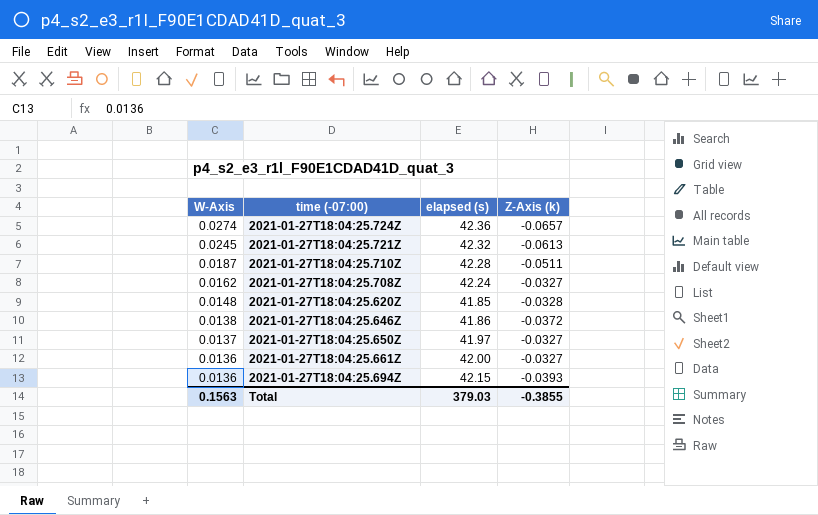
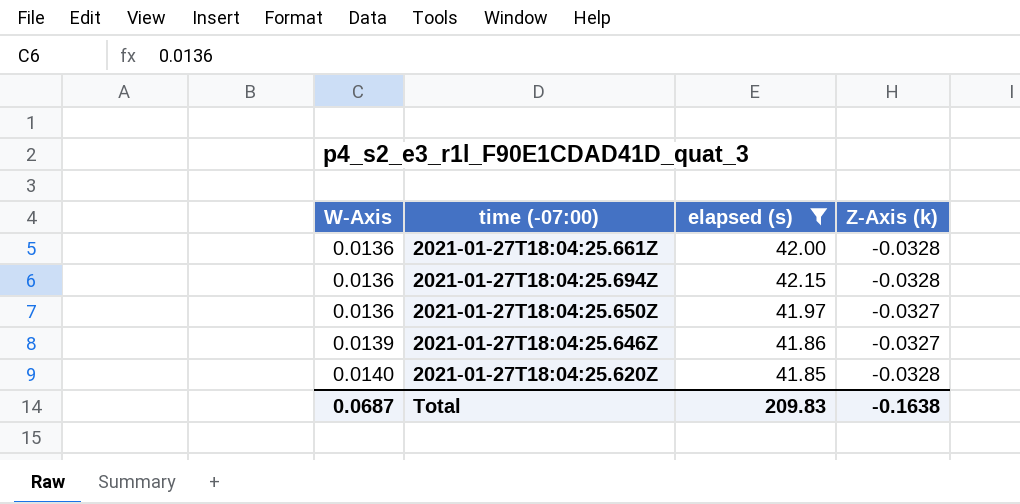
filter: none -> elapsed (s) <= 42.15
row order: W-Axis descending -> W-Axis ascending
2021-01-27T18:04:25.661Z | Z-Axis (k): -0.0327 -> -0.0328
2021-01-27T18:04:25.694Z | Z-Axis (k): -0.0393 -> -0.0328
2021-01-27T18:04:25.650Z | W-Axis: 0.0137 -> 0.0136
2021-01-27T18:04:25.646Z | W-Axis: 0.0138 -> 0.0139
2021-01-27T18:04:25.646Z | Z-Axis (k): -0.0372 -> -0.0327
2021-01-27T18:04:25.620Z | W-Axis: 0.0148 -> 0.0140
Total | W-Axis: 0.1563 -> 0.0687
Total | elapsed (s): 379.03 -> 209.83
Total | Z-Axis (k): -0.3855 -> -0.1638

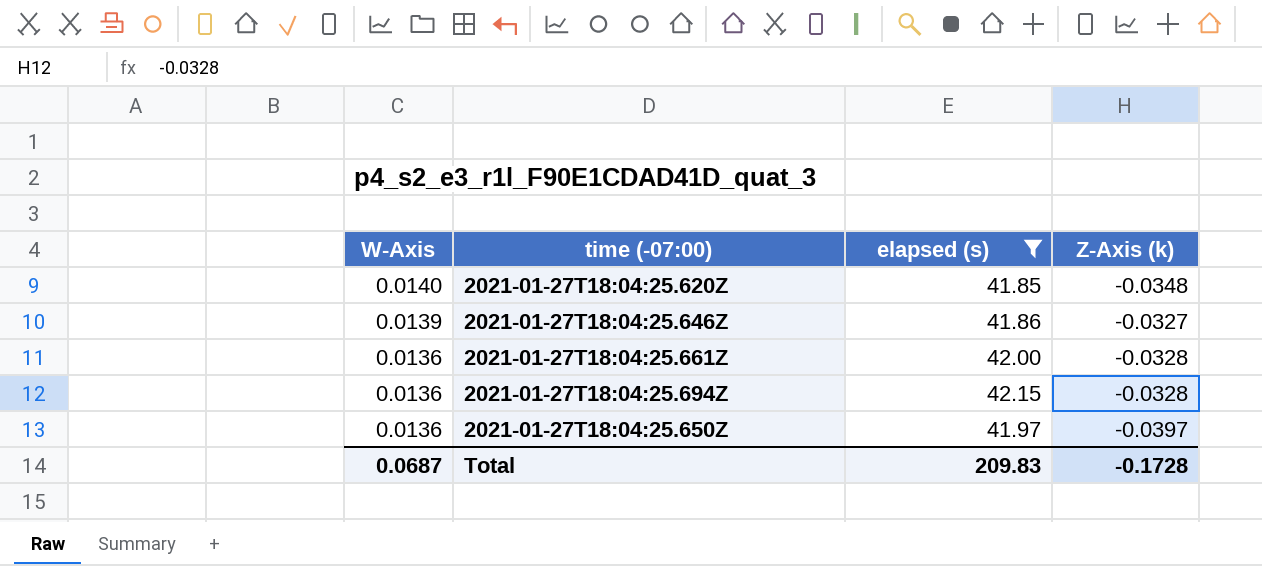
row order: W-Axis ascending -> W-Axis descending
2021-01-27T18:04:25.620Z | Z-Axis (k): -0.0328 -> -0.0348
2021-01-27T18:04:25.650Z | Z-Axis (k): -0.0327 -> -0.0397
Total | Z-Axis (k): -0.1638 -> -0.1728

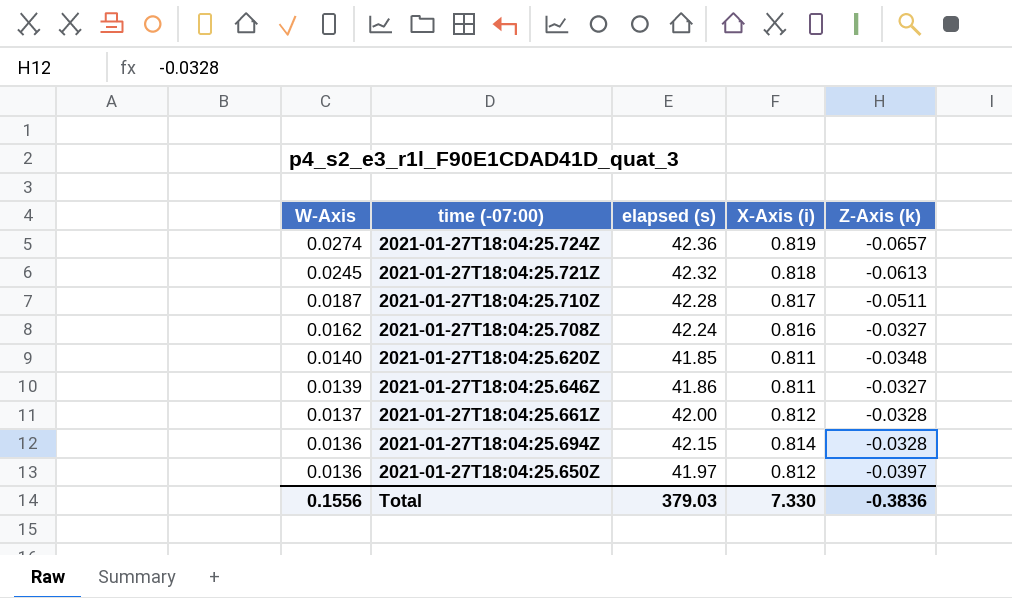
filter: elapsed (s) <= 42.15 -> none
column X-Axis (i) | position: none -> 4
2021-01-27T18:04:25.661Z | W-Axis: 0.0136 -> 0.0137
Total | W-Axis: 0.0687 -> 0.1556
Total | elapsed (s): 209.83 -> 379.03
Total | Z-Axis (k): -0.1728 -> -0.3836

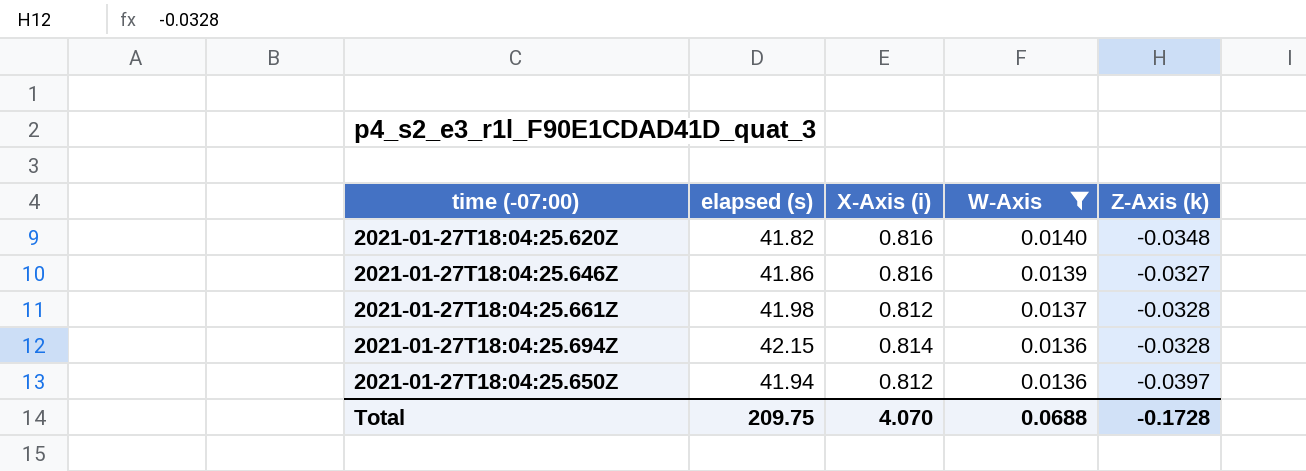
filter: none -> W-Axis <= 0.0140
column W-Axis | position: 1 -> 4
2021-01-27T18:04:25.620Z | elapsed (s): 41.85 -> 41.82
2021-01-27T18:04:25.620Z | X-Axis (i): 0.811 -> 0.816
2021-01-27T18:04:25.646Z | X-Axis (i): 0.811 -> 0.816
2021-01-27T18:04:25.661Z | elapsed (s): 42.00 -> 41.98
2021-01-27T18:04:25.650Z | elapsed (s): 41.97 -> 41.94
Total | elapsed (s): 379.03 -> 209.75
Total | X-Axis (i): 7.330 -> 4.070
Total | W-Axis: 0.1556 -> 0.0688
Total | Z-Axis (k): -0.3836 -> -0.1728

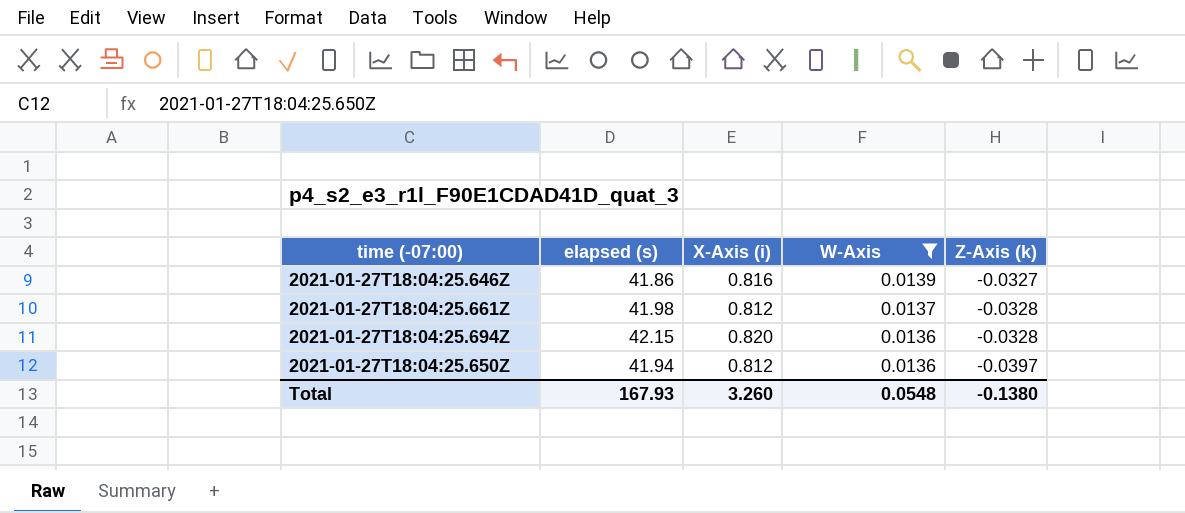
row 2021-01-27T18:04:25.620Z: 41.82 | 0.816 | 0.0140 | -0.0348 -> none
2021-01-27T18:04:25.694Z | X-Axis (i): 0.814 -> 0.820
Total | elapsed (s): 209.75 -> 167.93
Total | X-Axis (i): 4.070 -> 3.260
Total | W-Axis: 0.0688 -> 0.0548
Total | Z-Axis (k): -0.1728 -> -0.1380

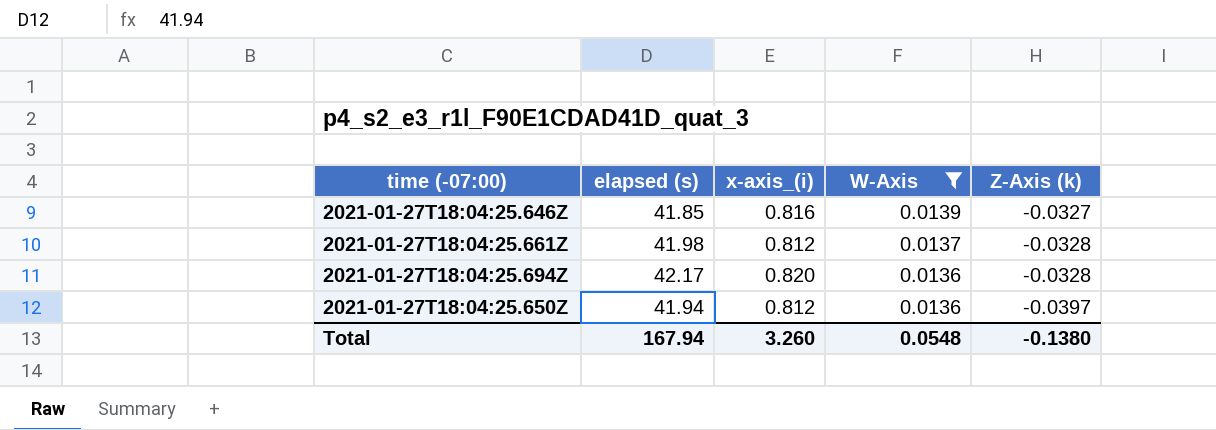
column name: X-Axis (i) -> x-axis_(i)
2021-01-27T18:04:25.646Z | elapsed (s): 41.86 -> 41.85
2021-01-27T18:04:25.694Z | elapsed (s): 42.15 -> 42.17
Total | elapsed (s): 167.93 -> 167.94

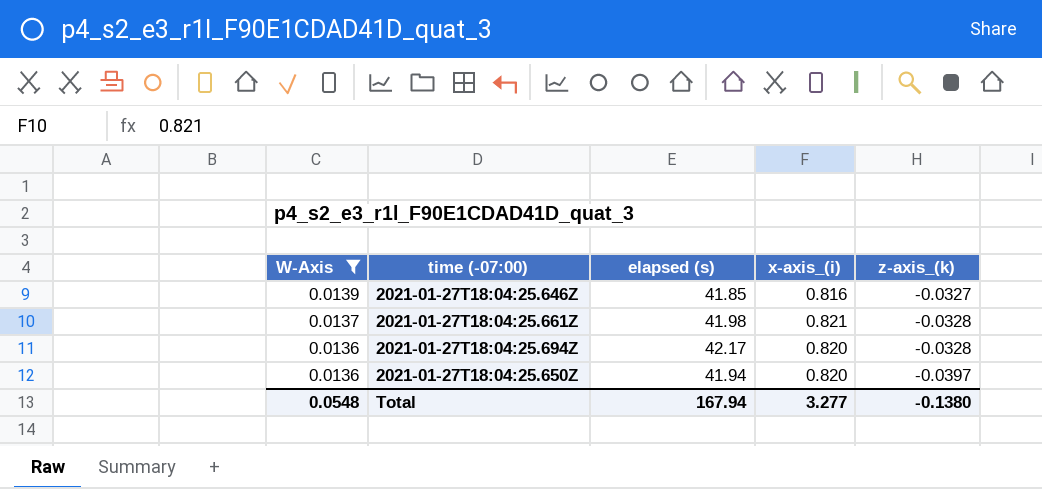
column W-Axis | position: 4 -> 1
column name: Z-Axis (k) -> z-axis_(k)
2021-01-27T18:04:25.661Z | x-axis_(i): 0.812 -> 0.821
2021-01-27T18:04:25.650Z | x-axis_(i): 0.812 -> 0.820
Total | x-axis_(i): 3.260 -> 3.277

